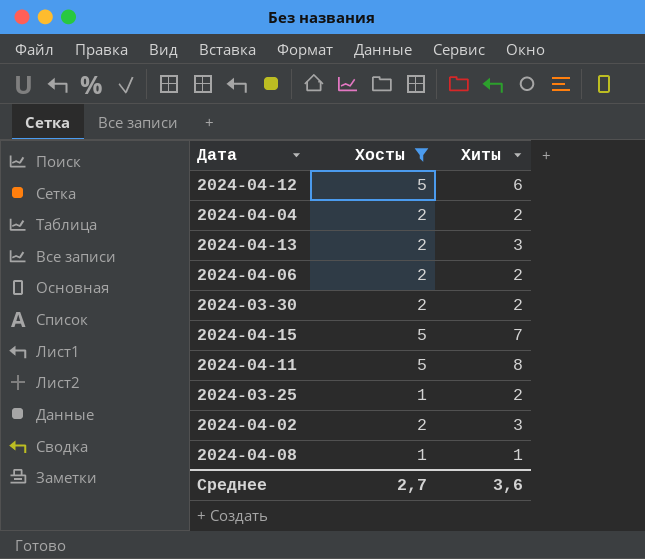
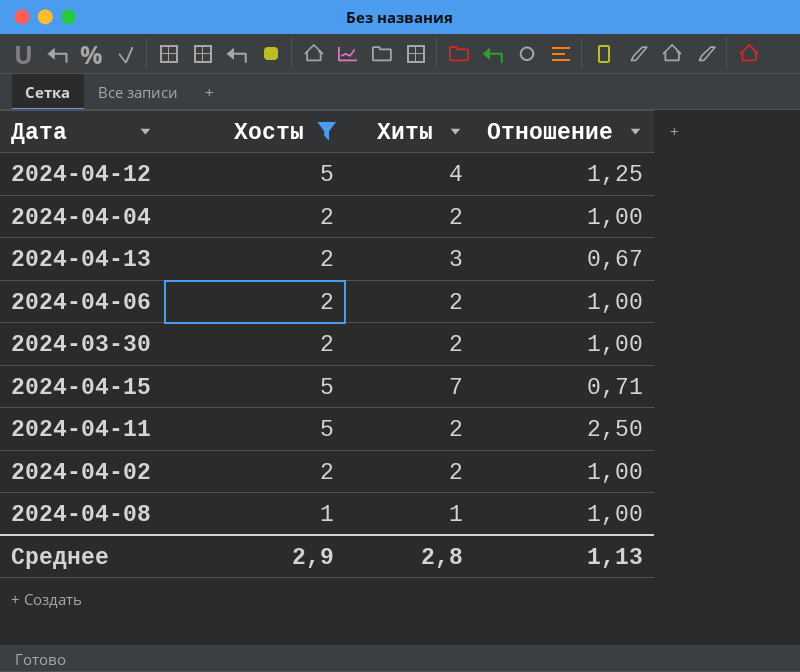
column Отношение | formula: none -> [Хосты] / [Хиты]
row 2024-03-25: 1 | 2 -> none
2024-04-12 | Хиты: 6 -> 4
2024-04-11 | Хиты: 8 -> 2
2024-04-02 | Хиты: 3 -> 2
Среднее | Хосты: 2,7 -> 2,9
Среднее | Хиты: 3,6 -> 2,8

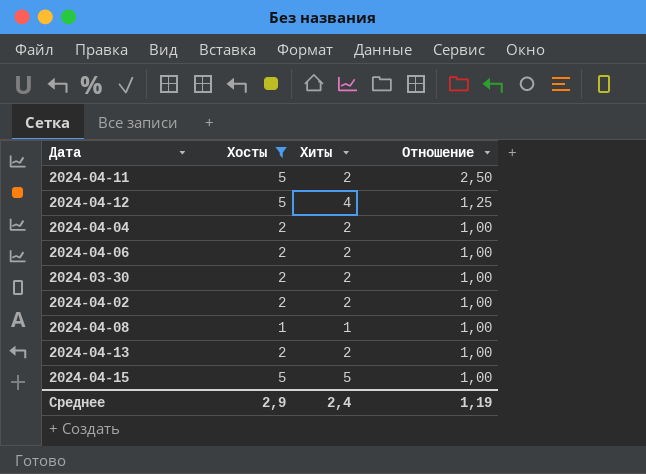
row order: none -> Отношение descending
2024-04-13 | Хиты: 3 -> 2
2024-04-13 | Отношение: 0,67 -> 1,00
2024-04-15 | Хиты: 7 -> 5
2024-04-15 | Отношение: 0,71 -> 1,00
Среднее | Хиты: 2,8 -> 2,4
Среднее | Отношение: 1,13 -> 1,19

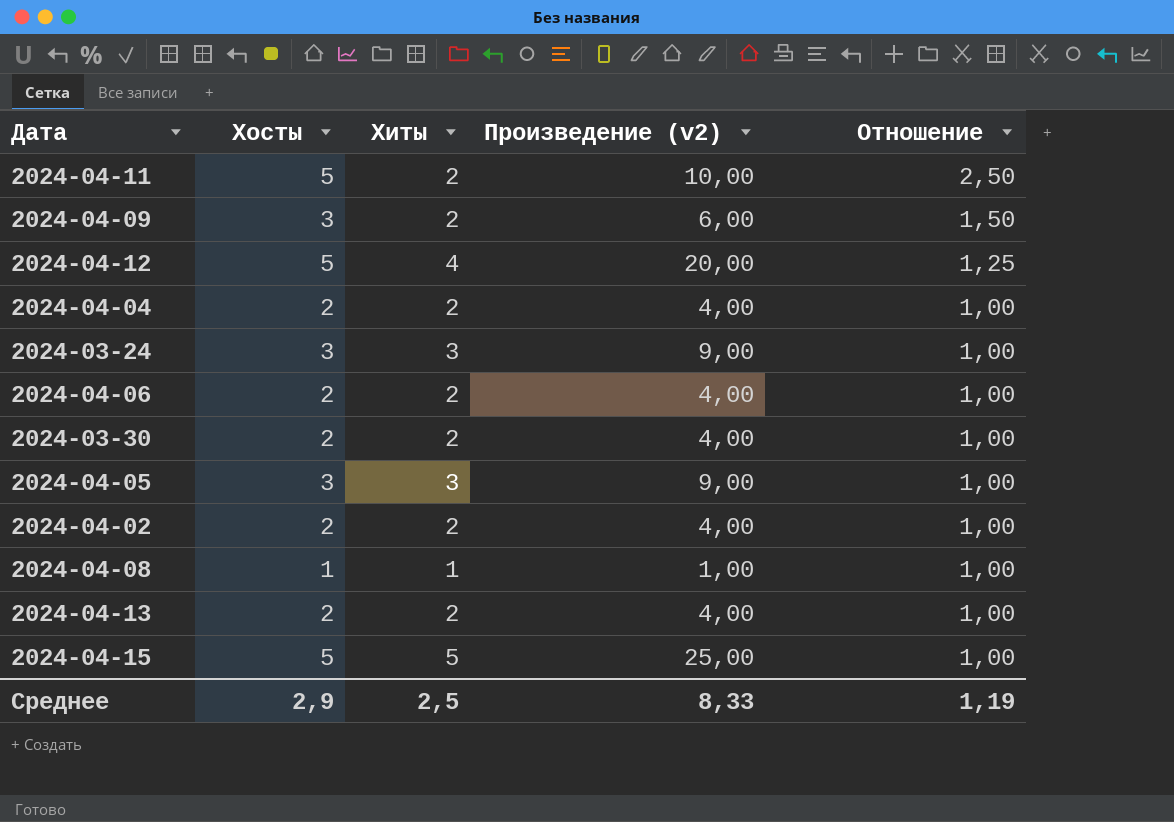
filter: Хосты != 3 -> none
column Произведение (v2) | formula: none -> [Хосты] * [Хиты]
Среднее | Хиты: 2,4 -> 2,5

